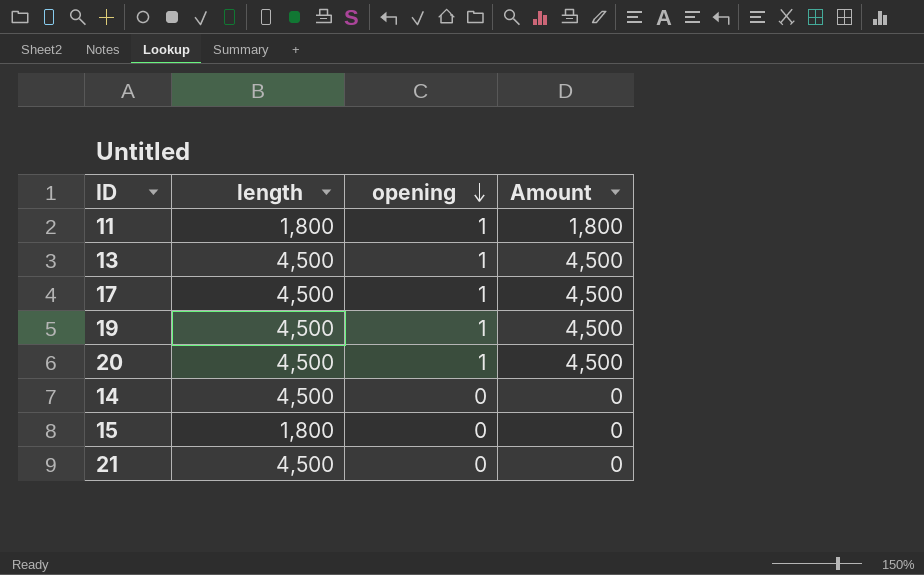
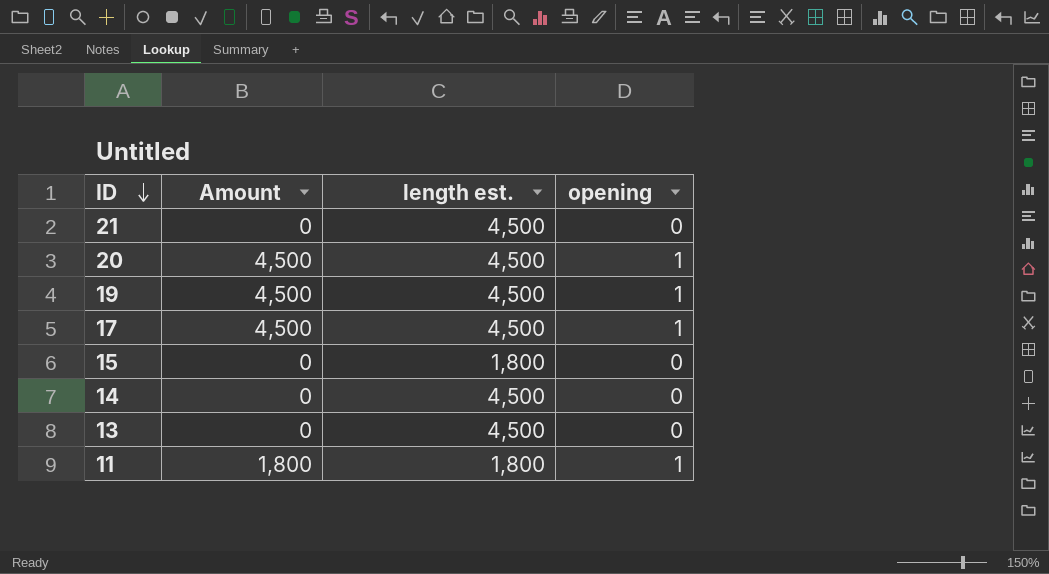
row order: opening descending -> ID descending
column Amount | position: 4 -> 2
column name: length -> length est.
13 | Amount: 4,500 -> 0
13 | opening: 1 -> 0

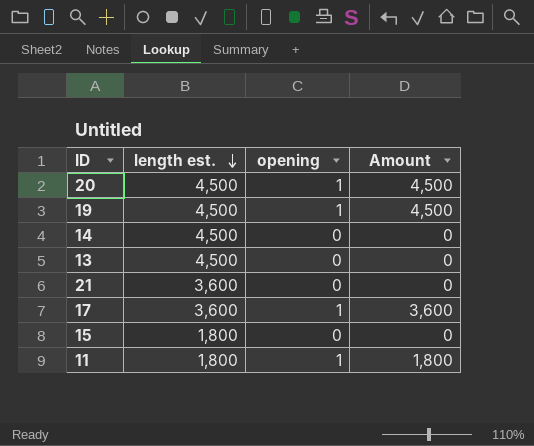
row order: ID descending -> length est. descending
column Amount | position: 2 -> 4
21 | length est.: 4,500 -> 3,600
17 | length est.: 4,500 -> 3,600
17 | Amount: 4,500 -> 3,600

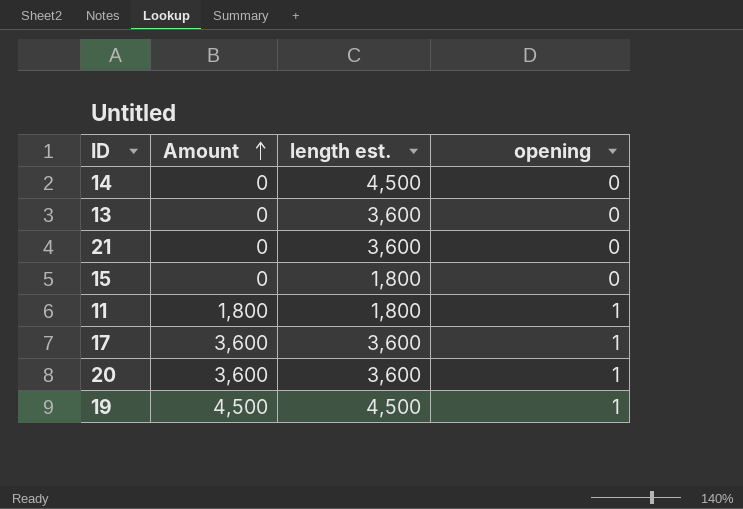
row order: length est. descending -> Amount ascending
column Amount | position: 4 -> 2
13 | length est.: 4,500 -> 3,600
20 | Amount: 4,500 -> 3,600
20 | length est.: 4,500 -> 3,600

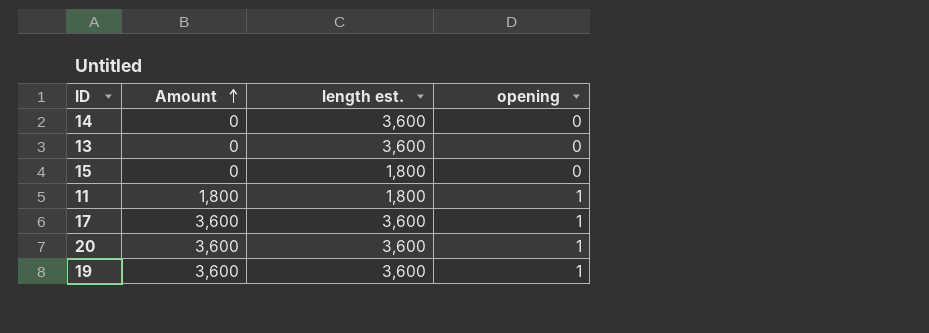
row 21: 0 | 3,600 | 0 -> none
14 | length est.: 4,500 -> 3,600
19 | Amount: 4,500 -> 3,600
19 | length est.: 4,500 -> 3,600

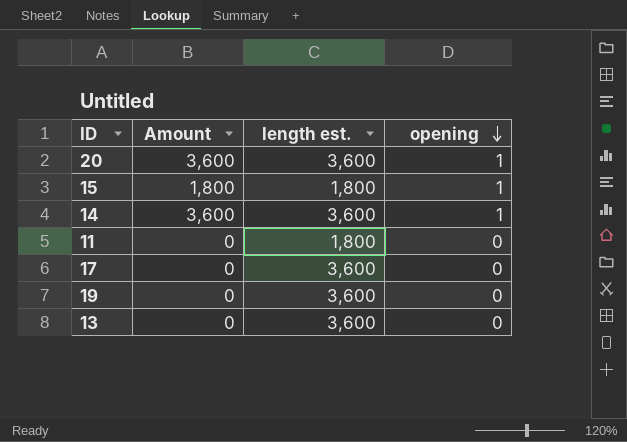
row order: Amount ascending -> opening descending
15 | Amount: 0 -> 1,800
15 | opening: 0 -> 1
14 | Amount: 0 -> 3,600
14 | opening: 0 -> 1
11 | Amount: 1,800 -> 0
11 | opening: 1 -> 0
17 | Amount: 3,600 -> 0
17 | opening: 1 -> 0
19 | Amount: 3,600 -> 0
19 | opening: 1 -> 0

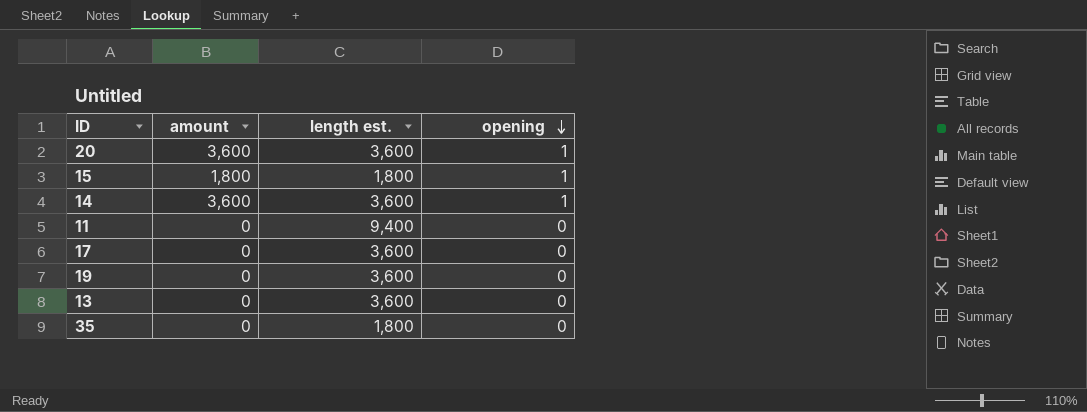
column name: Amount -> amount
11 | length est.: 1,800 -> 9,400
row 35: none -> 0 | 1,800 | 0

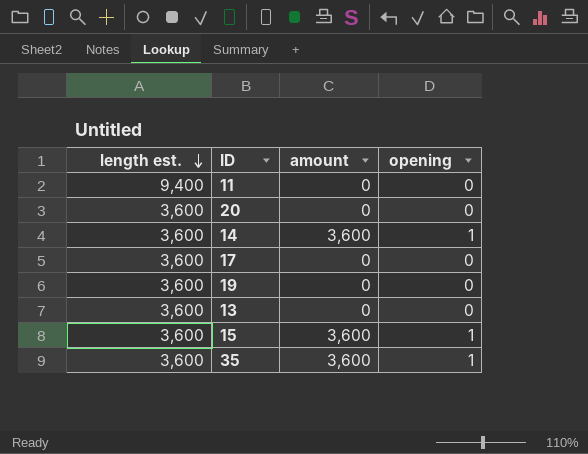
row order: opening descending -> length est. descending
column length est. | position: 3 -> 1
20 | amount: 3,600 -> 0
20 | opening: 1 -> 0
15 | length est.: 1,800 -> 3,600
15 | amount: 1,800 -> 3,600
35 | length est.: 1,800 -> 3,600
35 | amount: 0 -> 3,600
35 | opening: 0 -> 1

